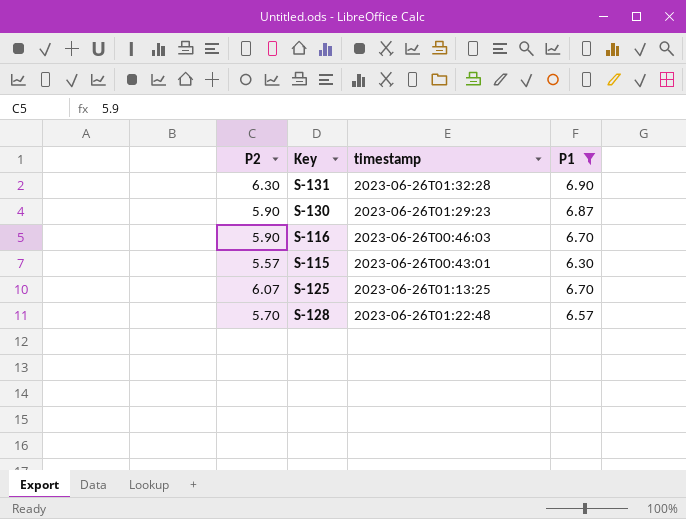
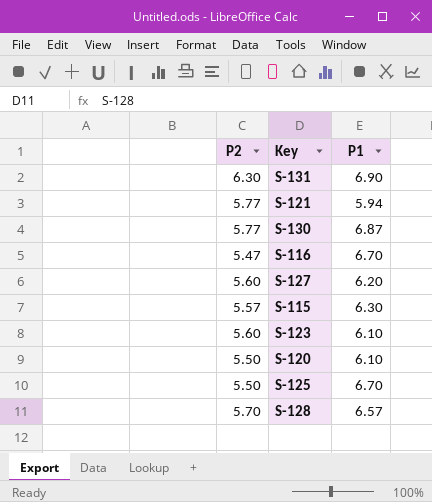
filter: P1 >= 6.30 -> none
column timestamp | position: 3 -> none
S-130 | P2: 5.90 -> 5.77
S-116 | P2: 5.90 -> 5.47
S-125 | P2: 6.07 -> 5.50

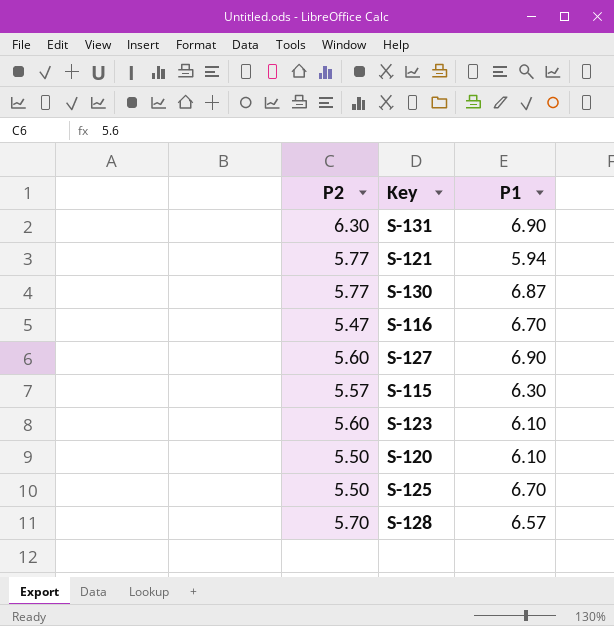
S-127 | P1: 6.20 -> 6.90

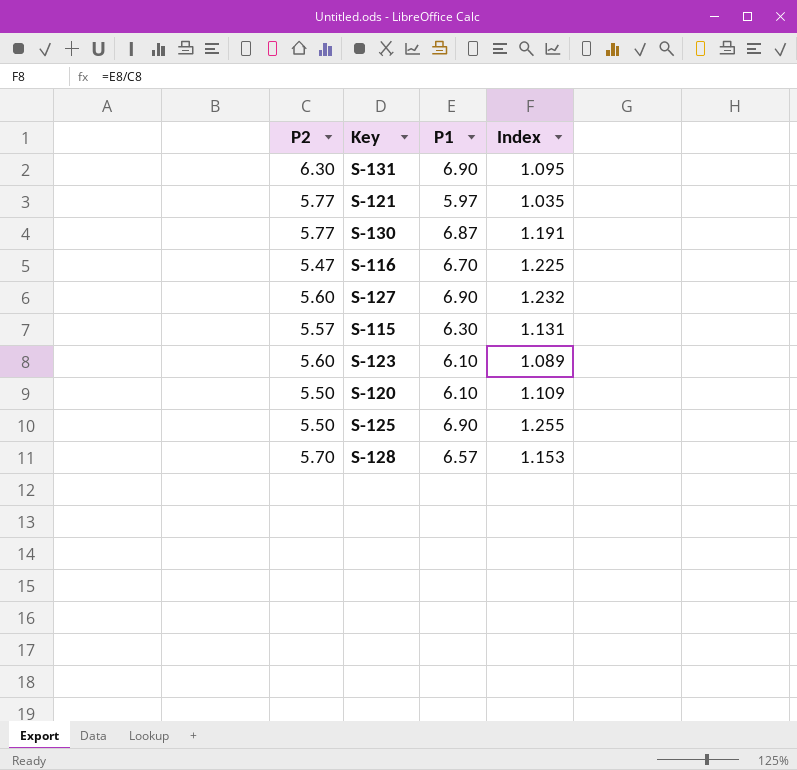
column Index | formula: none -> [P1] / [P2]
S-121 | P1: 5.94 -> 5.97
S-125 | P1: 6.70 -> 6.90

